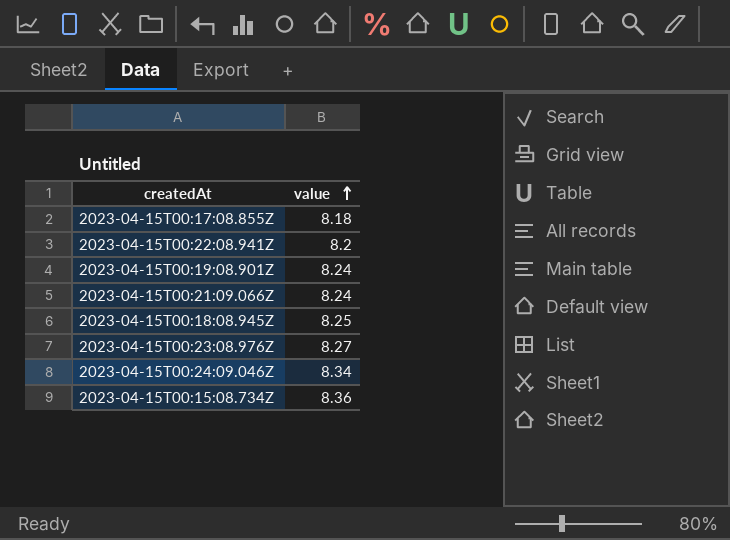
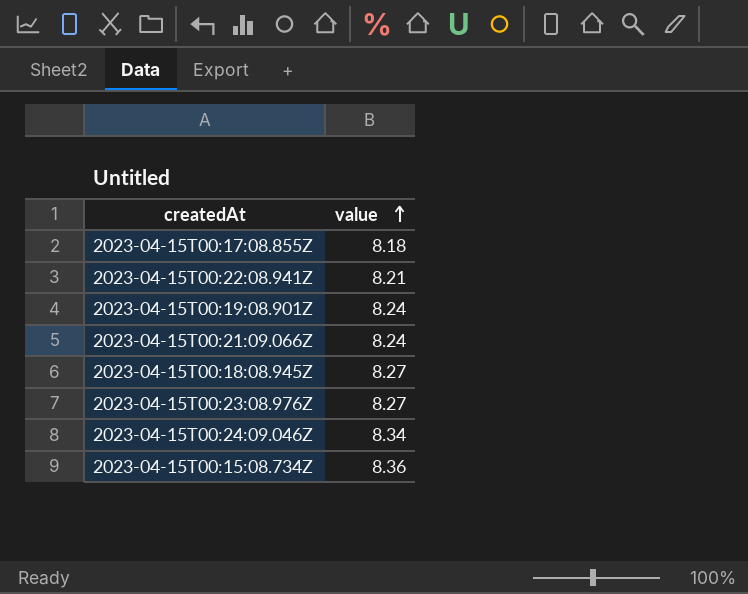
2023-04-15T00:22:08.941Z | value: 8.2 -> 8.21
2023-04-15T00:18:08.945Z | value: 8.25 -> 8.27

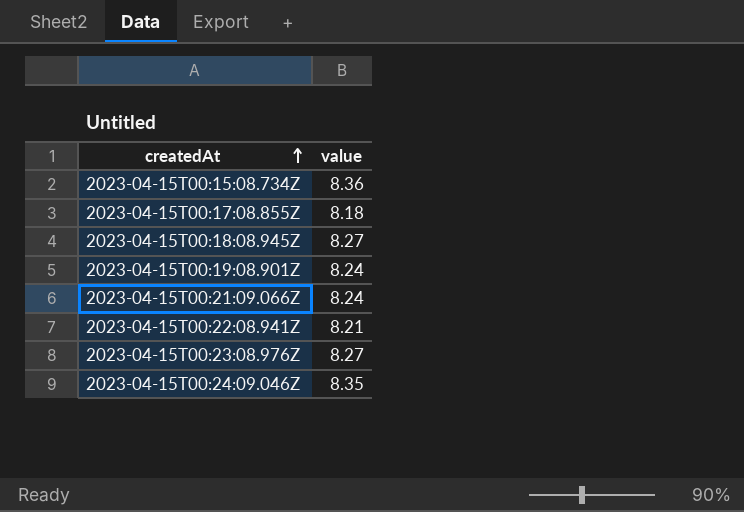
row order: value ascending -> createdAt ascending
2023-04-15T00:24:09.046Z | value: 8.34 -> 8.35

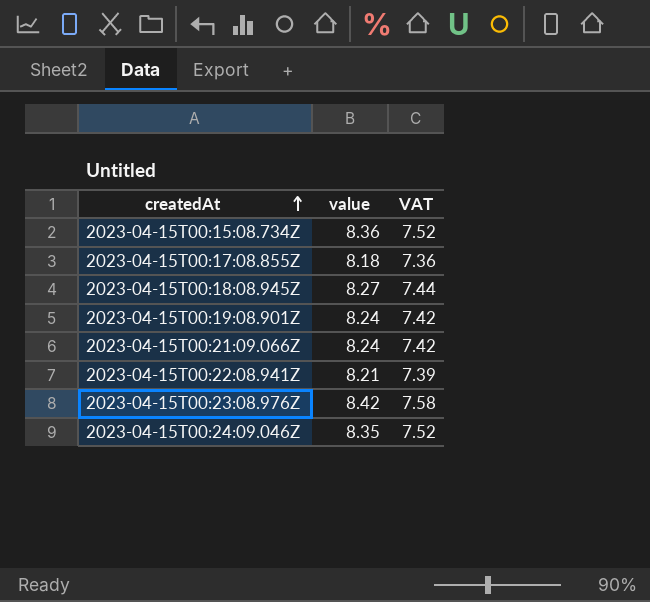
column VAT | formula: none -> [value] * 0.9
2023-04-15T00:23:08.976Z | value: 8.27 -> 8.42

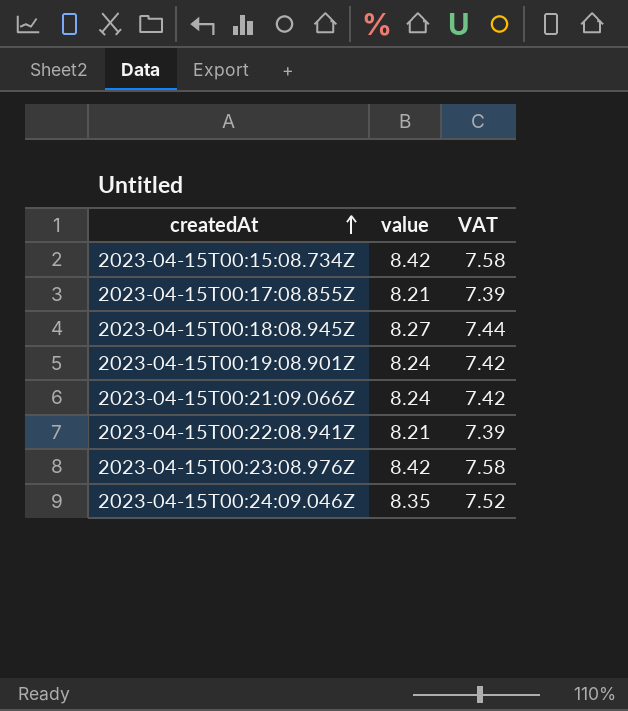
2023-04-15T00:15:08.734Z | value: 8.36 -> 8.42
2023-04-15T00:15:08.734Z | VAT: 7.52 -> 7.58
2023-04-15T00:17:08.855Z | value: 8.18 -> 8.21
2023-04-15T00:17:08.855Z | VAT: 7.36 -> 7.39

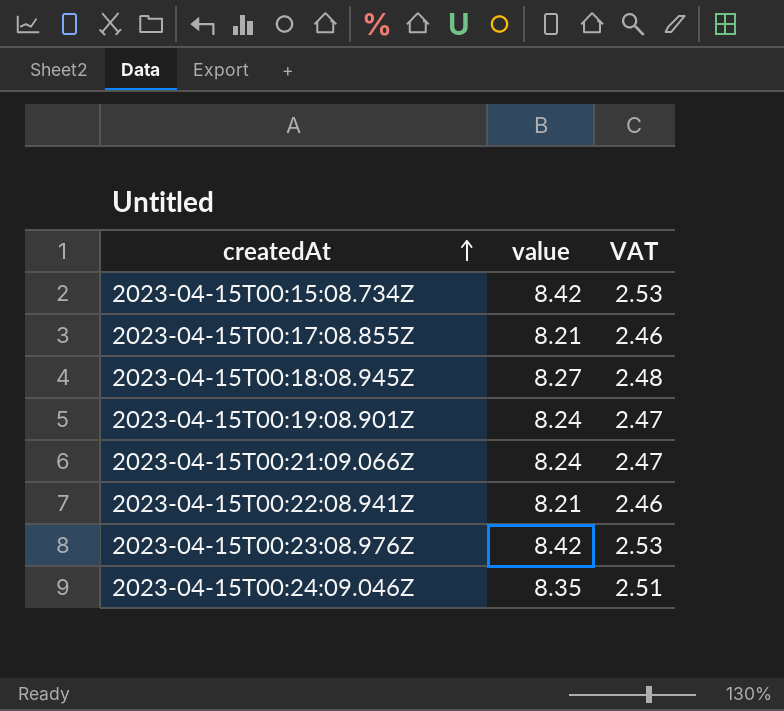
column VAT | formula: [value] * 0.9 -> [value] * 0.3

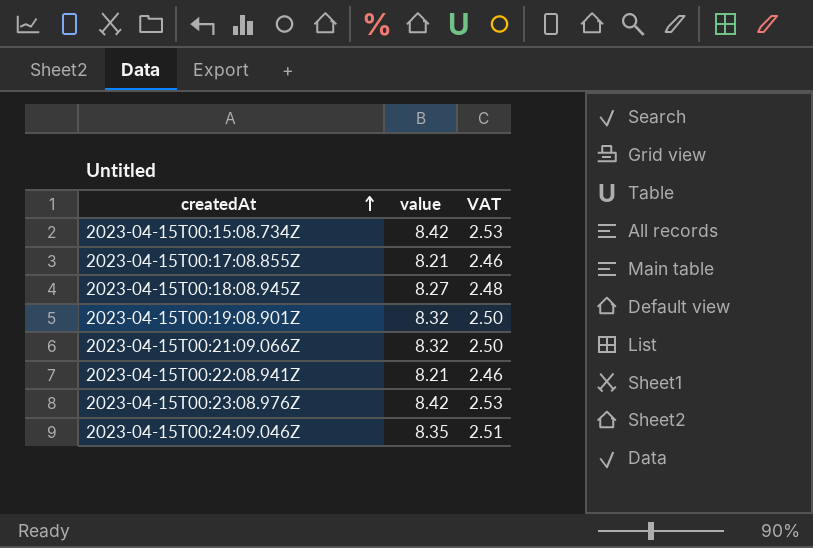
2023-04-15T00:19:08.901Z | value: 8.24 -> 8.32
2023-04-15T00:19:08.901Z | VAT: 2.47 -> 2.50
2023-04-15T00:21:09.066Z | value: 8.24 -> 8.32
2023-04-15T00:21:09.066Z | VAT: 2.47 -> 2.50

